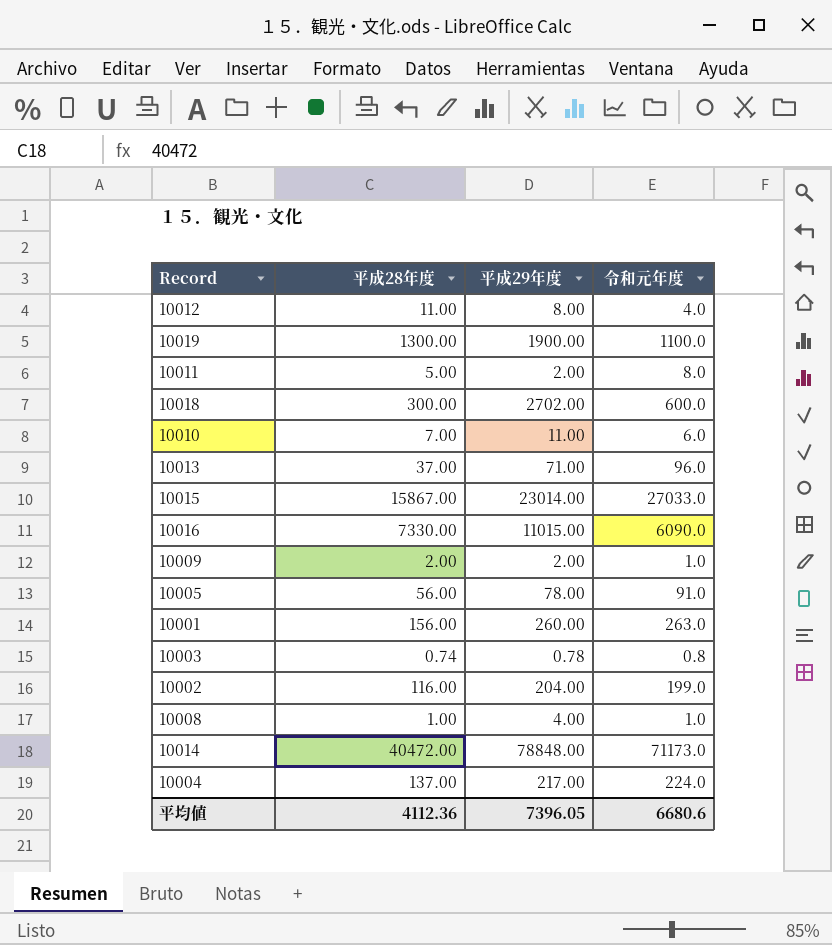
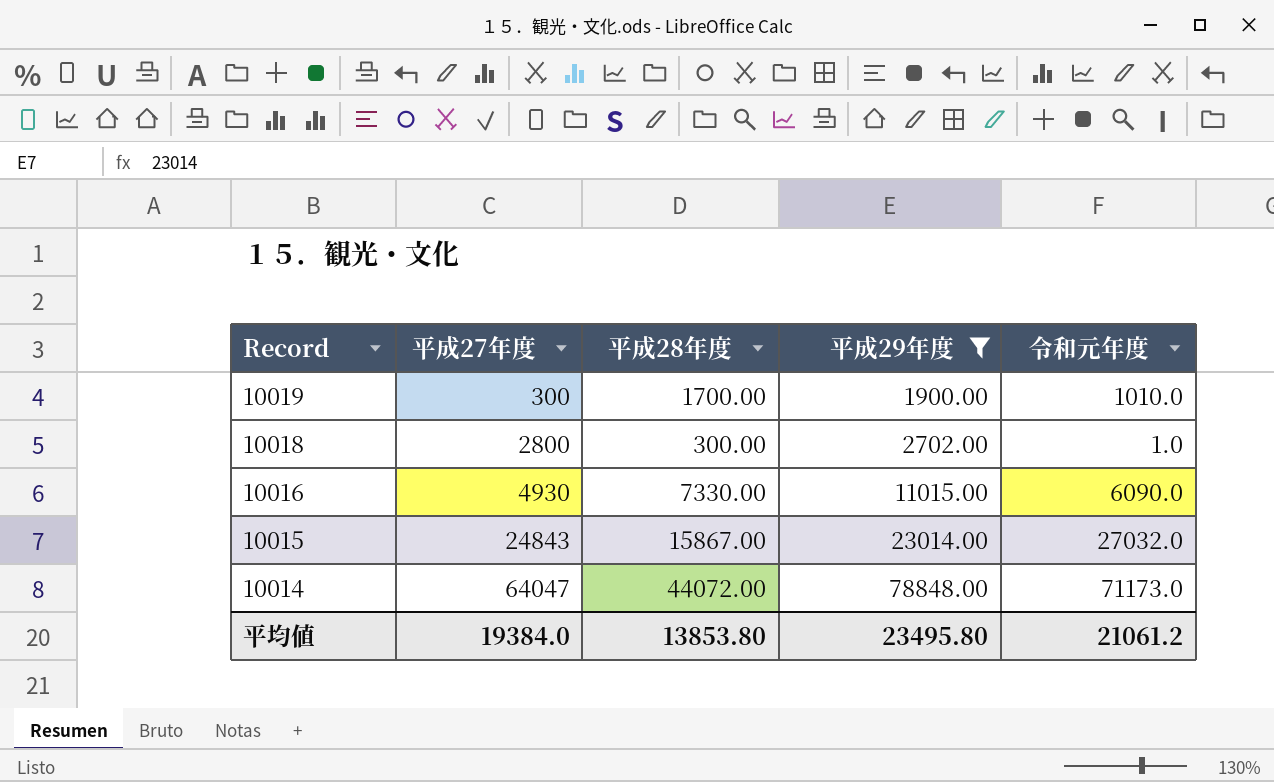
filter: none -> 平成29年度 >= 1900.00
row order: none -> Record descending
column 平成27年度 | position: none -> 2
10019 | 平成28年度: 1300.00 -> 1700.00
10019 | 令和元年度: 1100.0 -> 1010.0
10018 | 令和元年度: 600.0 -> 1.0
10015 | 令和元年度: 27033.0 -> 27032.0
10014 | 平成28年度: 40472.00 -> 44072.00
平均値 | 平成28年度: 4112.36 -> 13853.80
平均値 | 平成29年度: 7396.05 -> 23495.80
平均値 | 令和元年度: 6680.6 -> 21061.2

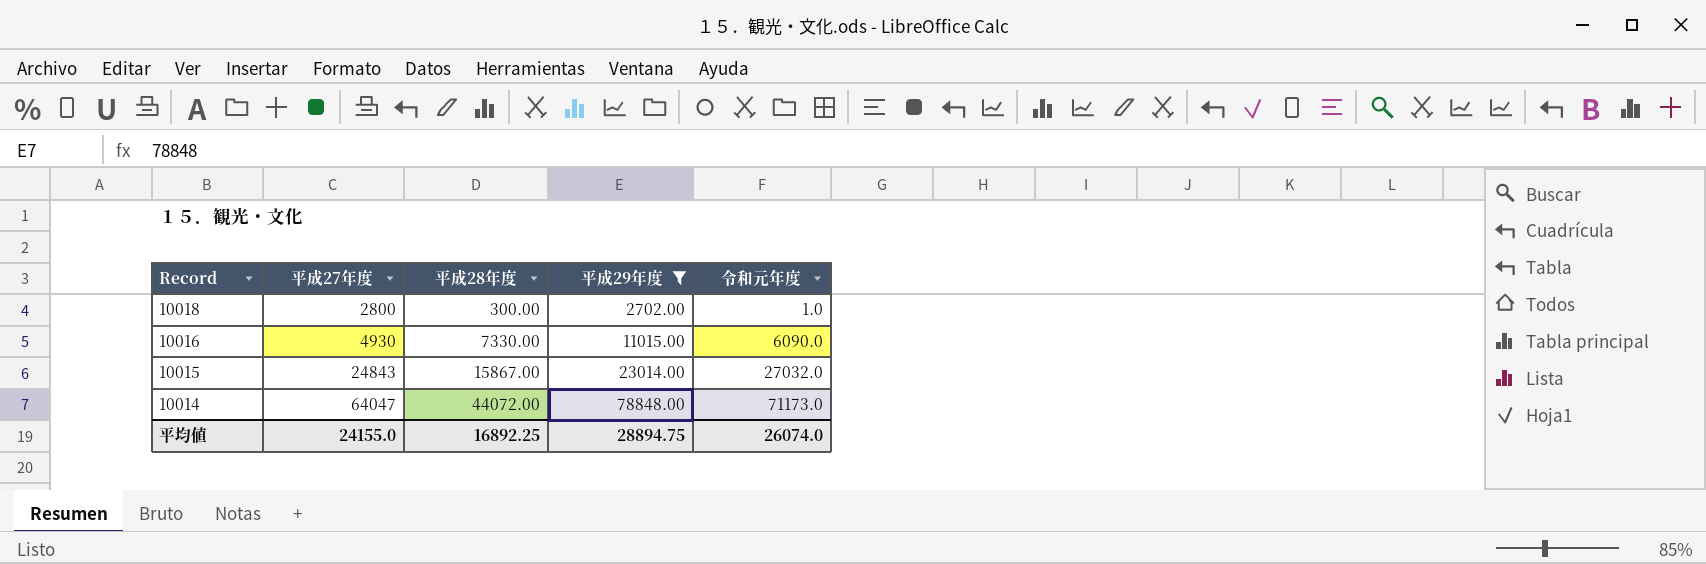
row 10019: 300 | 1700.00 | 1900.00 | 1010.0 -> none
平均値 | 平成27年度: 19384.0 -> 24155.0
平均値 | 平成28年度: 13853.80 -> 16892.25
平均値 | 平成29年度: 23495.80 -> 28894.75
平均値 | 令和元年度: 21061.2 -> 26074.0

